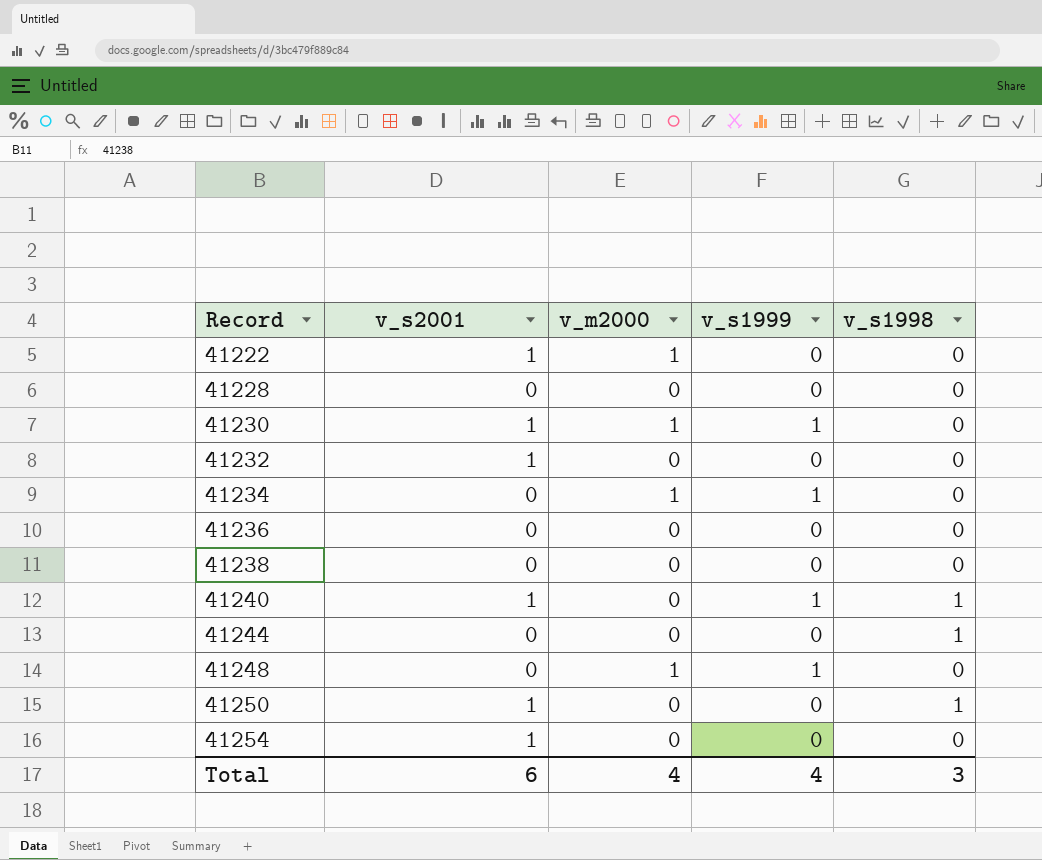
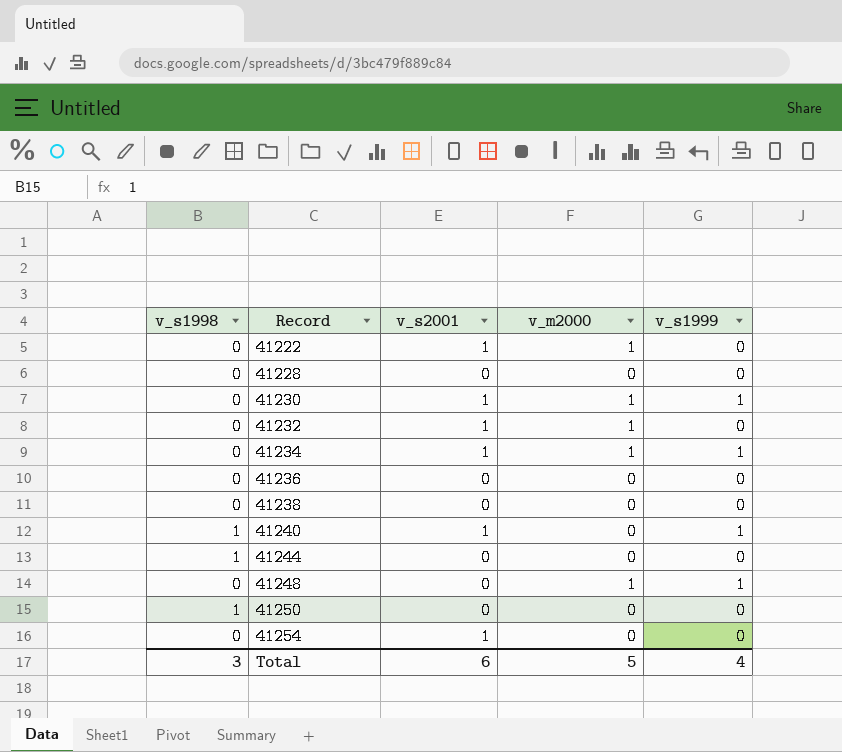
column v_s1998 | position: 5 -> 1
41232 | v_m2000: 0 -> 1
41234 | v_s2001: 0 -> 1
41250 | v_s2001: 1 -> 0
Total | v_m2000: 4 -> 5

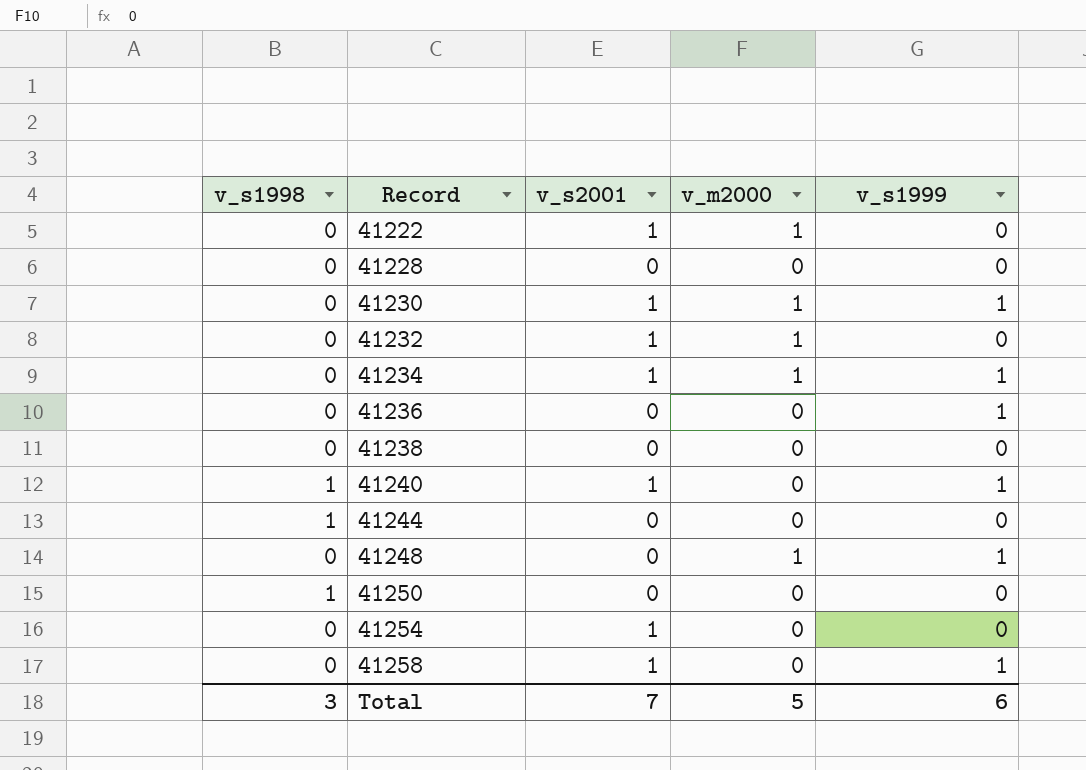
41236 | v_s1999: 0 -> 1
row 41258: none -> 0 | 1 | 0 | 1
Total | v_s2001: 6 -> 7
Total | v_s1999: 4 -> 6

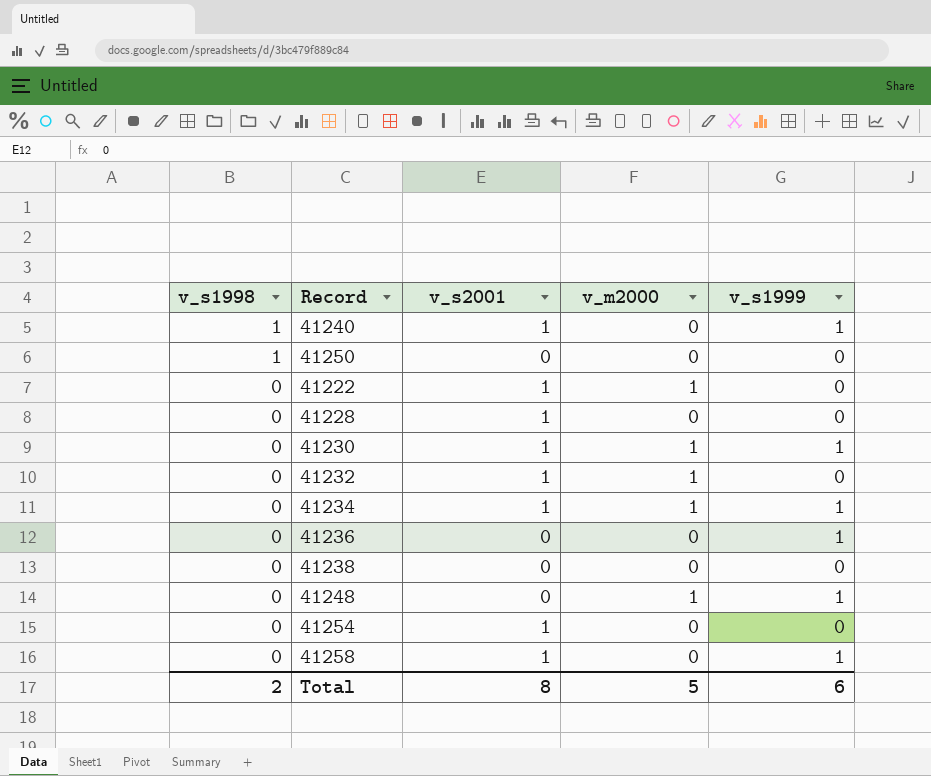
row order: Record ascending -> v_s1998 descending
row 41244: 1 | 0 | 0 | 0 -> none
41228 | v_s2001: 0 -> 1
Total | v_s1998: 3 -> 2
Total | v_s2001: 7 -> 8

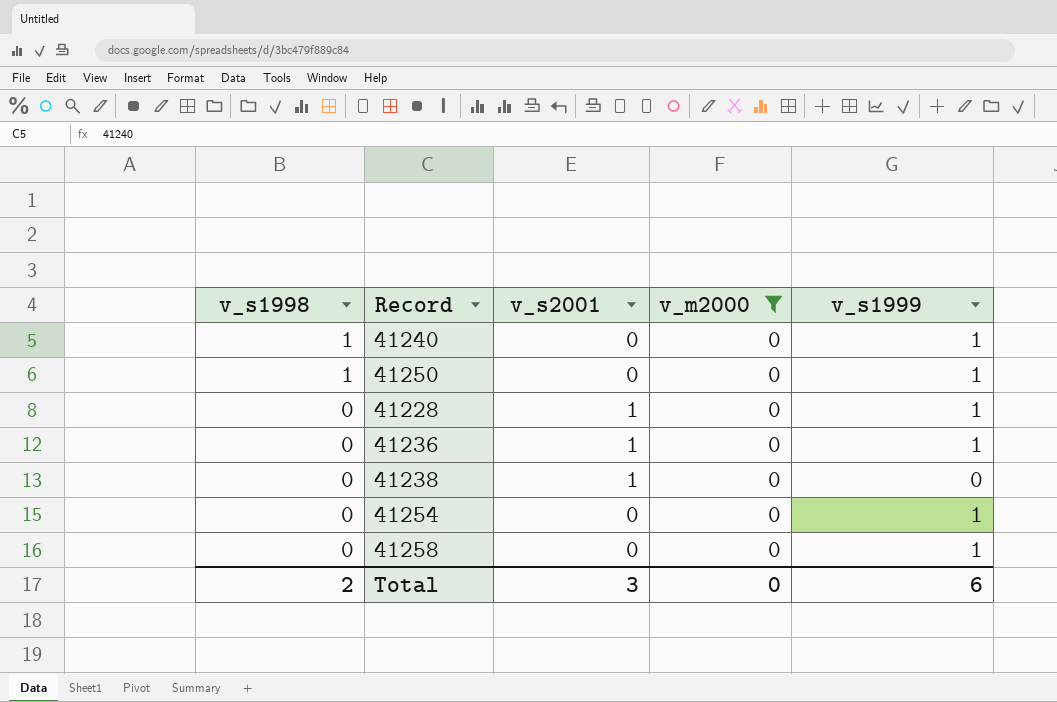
filter: none -> v_m2000 = 0
41240 | v_s2001: 1 -> 0
41250 | v_s1999: 0 -> 1
41228 | v_s1999: 0 -> 1
41236 | v_s2001: 0 -> 1
41238 | v_s2001: 0 -> 1
41254 | v_s2001: 1 -> 0
41254 | v_s1999: 0 -> 1
41258 | v_s2001: 1 -> 0
Total | v_s2001: 8 -> 3
Total | v_m2000: 5 -> 0

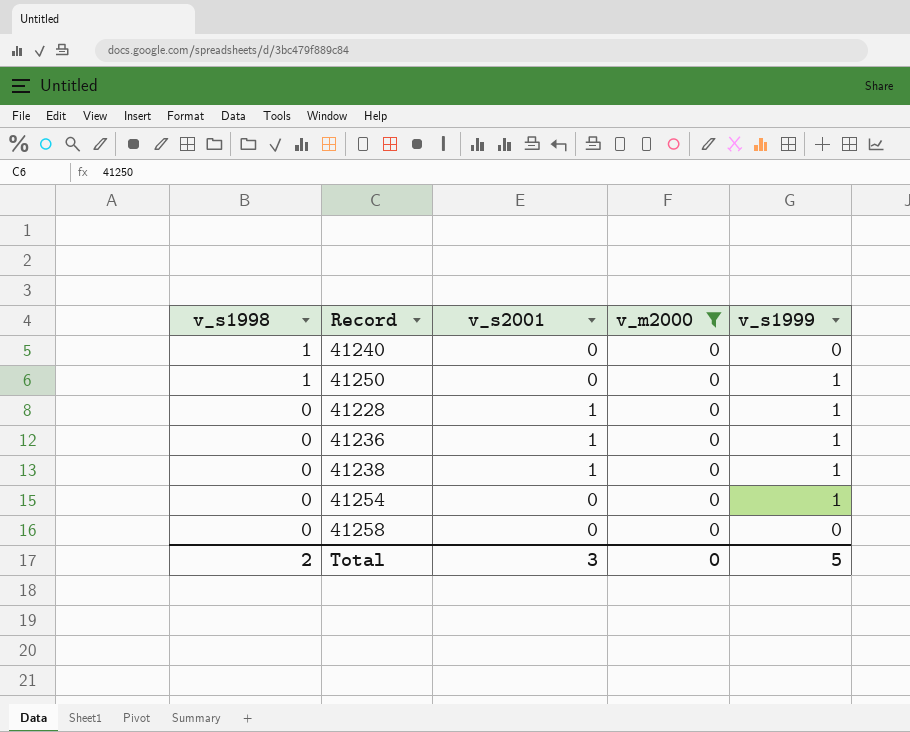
41240 | v_s1999: 1 -> 0
41238 | v_s1999: 0 -> 1
41258 | v_s1999: 1 -> 0
Total | v_s1999: 6 -> 5

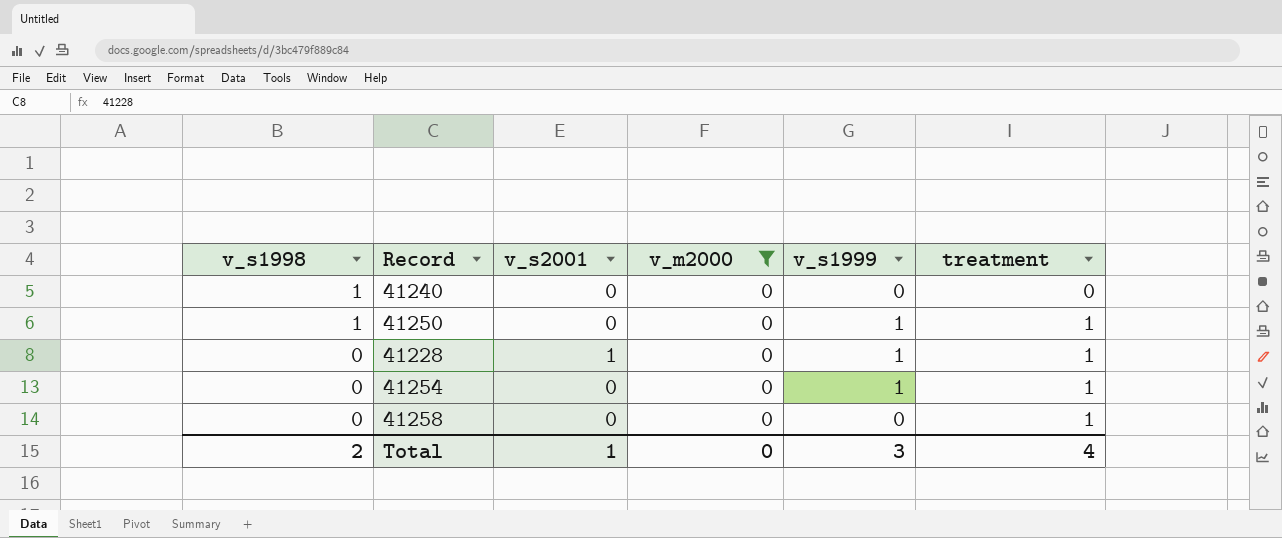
column treatment | position: none -> 6
row 41236: 0 | 1 | 0 | 1 -> none
row 41238: 0 | 1 | 0 | 1 -> none
Total | v_s2001: 3 -> 1
Total | v_s1999: 5 -> 3

